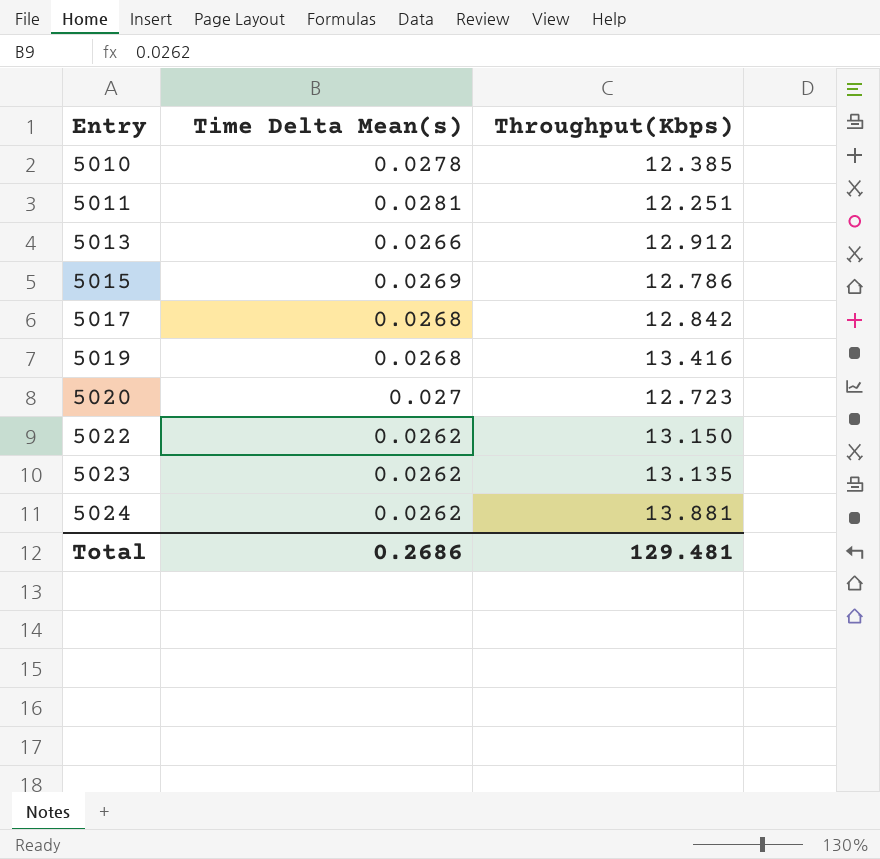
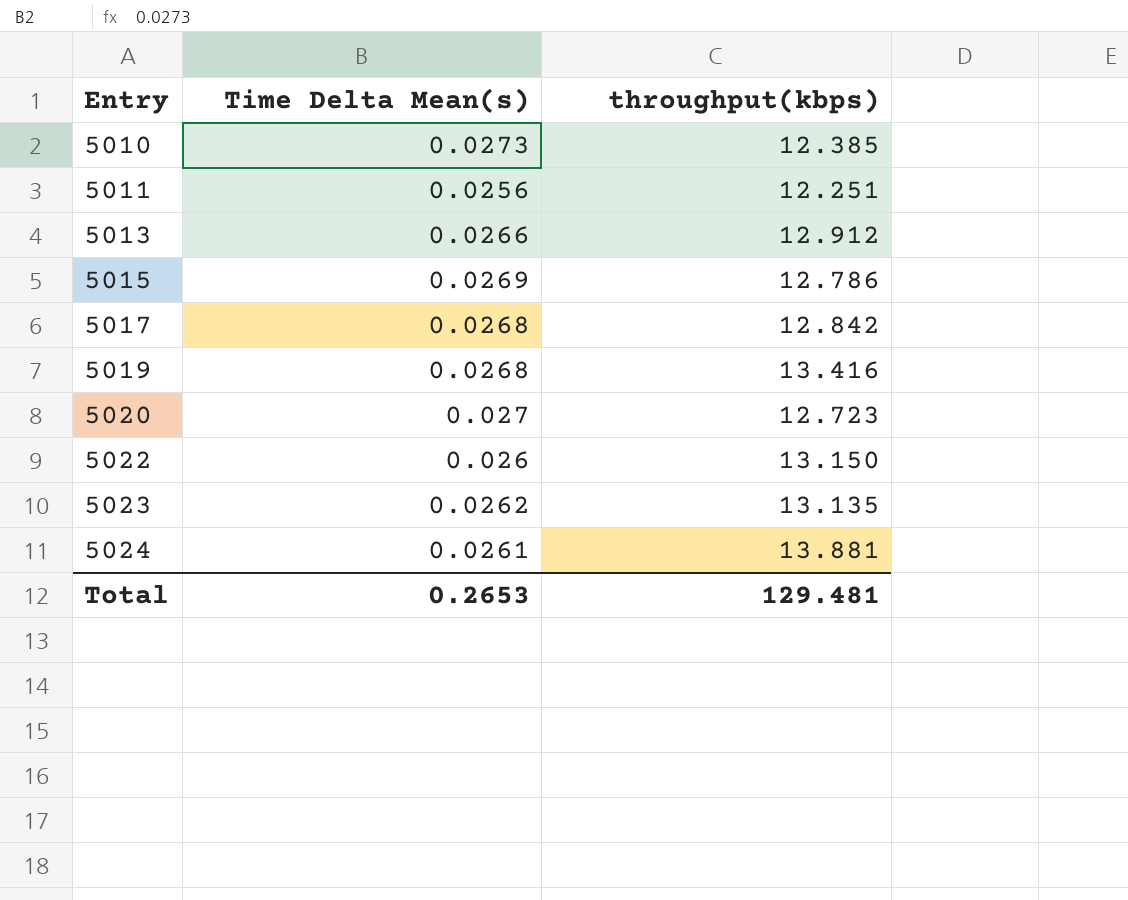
column name: Throughput(Kbps) -> throughput(kbps)
5010 | Time Delta Mean(s): 0.0278 -> 0.0273
5011 | Time Delta Mean(s): 0.0281 -> 0.0256
5022 | Time Delta Mean(s): 0.0262 -> 0.026
5024 | Time Delta Mean(s): 0.0262 -> 0.0261
Total | Time Delta Mean(s): 0.2686 -> 0.2653

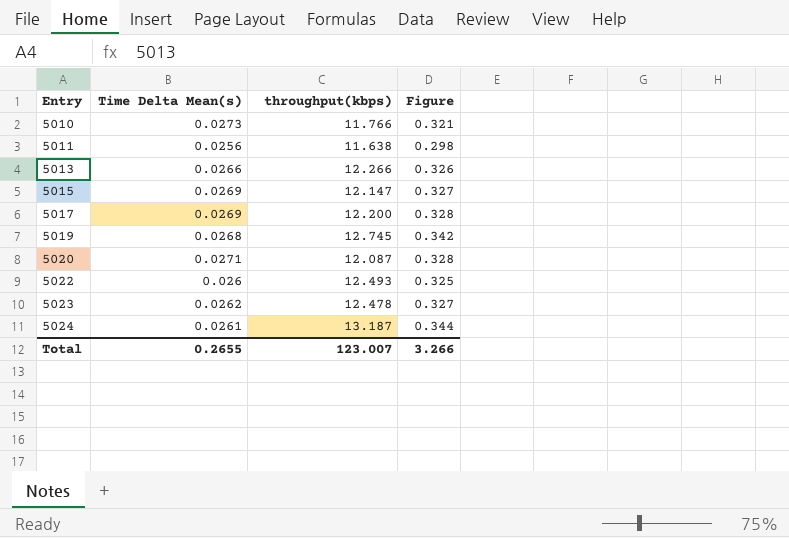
column Figure | formula: none -> [Time Delta Mean(s)] * [throughput(kbps)]
5010 | throughput(kbps): 12.385 -> 11.766
5011 | throughput(kbps): 12.251 -> 11.638
5013 | throughput(kbps): 12.912 -> 12.266
5015 | throughput(kbps): 12.786 -> 12.147
5017 | Time Delta Mean(s): 0.0268 -> 0.0269
5017 | throughput(kbps): 12.842 -> 12.200
5019 | throughput(kbps): 13.416 -> 12.745
5020 | Time Delta Mean(s): 0.027 -> 0.0271
5020 | throughput(kbps): 12.723 -> 12.087
5022 | throughput(kbps): 13.150 -> 12.493
5023 | throughput(kbps): 13.135 -> 12.478
5024 | throughput(kbps): 13.881 -> 13.187
Total | Time Delta Mean(s): 0.2653 -> 0.2655
Total | throughput(kbps): 129.481 -> 123.007

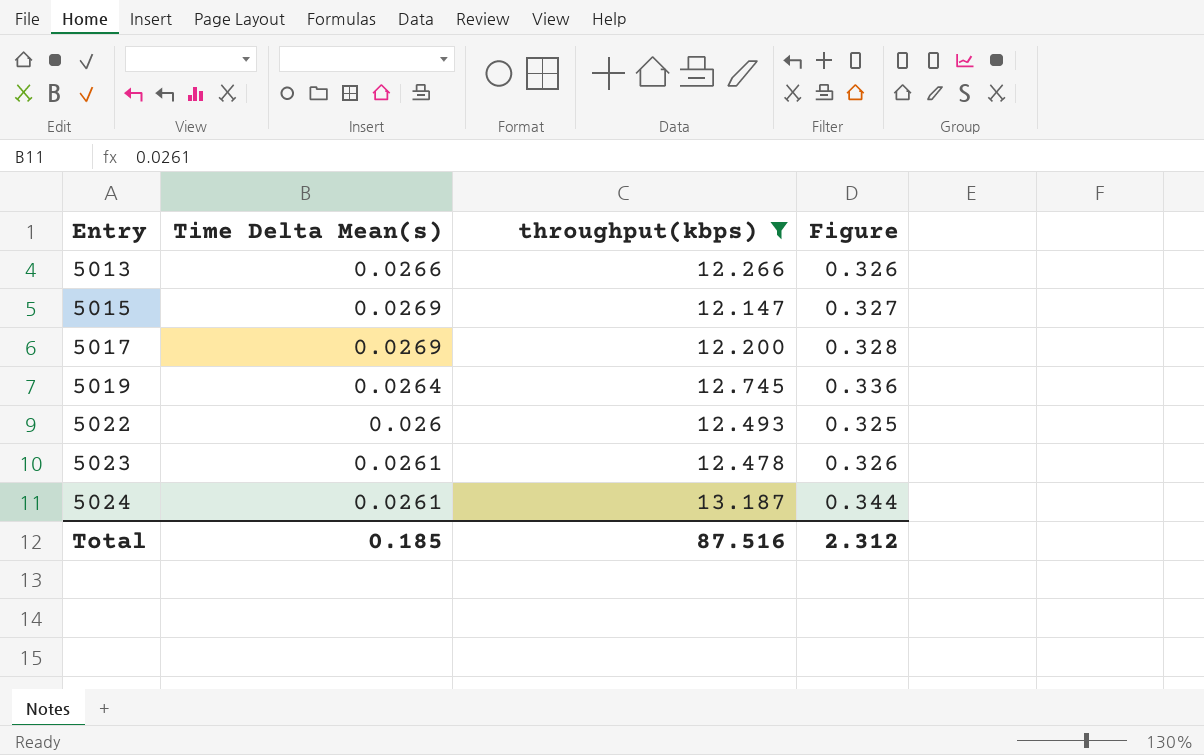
filter: none -> throughput(kbps) >= 12.147
5019 | Time Delta Mean(s): 0.0268 -> 0.0264
5019 | Figure: 0.342 -> 0.336
5023 | Time Delta Mean(s): 0.0262 -> 0.0261
5023 | Figure: 0.327 -> 0.326
Total | Time Delta Mean(s): 0.2655 -> 0.185
Total | throughput(kbps): 123.007 -> 87.516
Total | Figure: 3.266 -> 2.312

